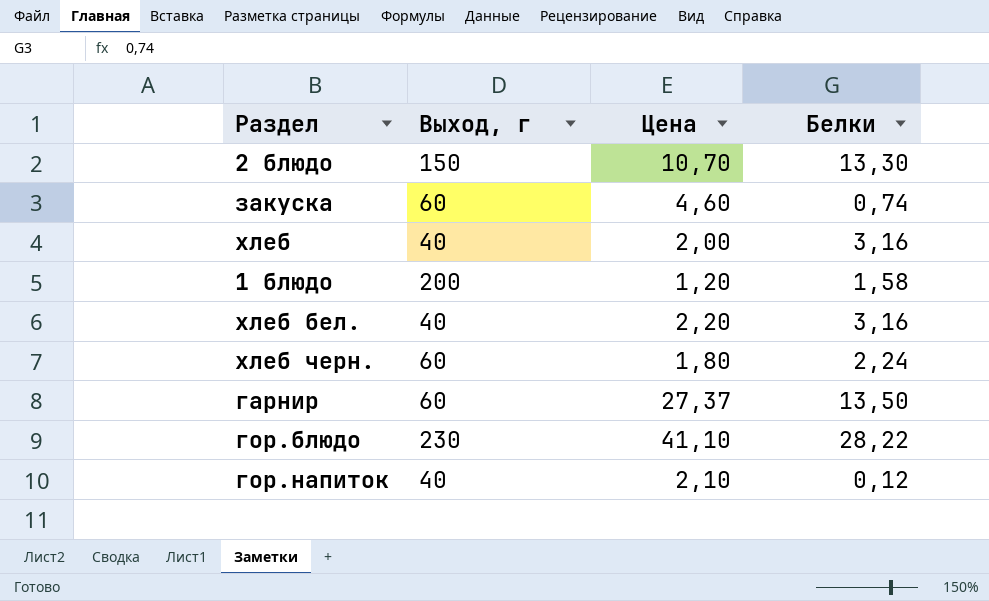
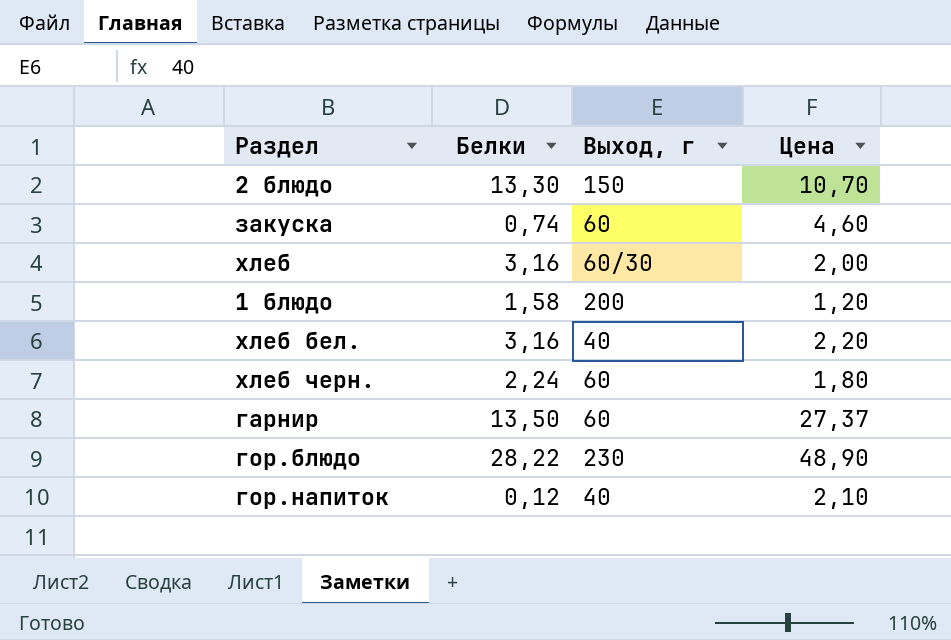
column Белки | position: 4 -> 2
хлеб | Выход, г: 40 -> 60/30
гор.блюдо | Цена: 41,10 -> 48,90

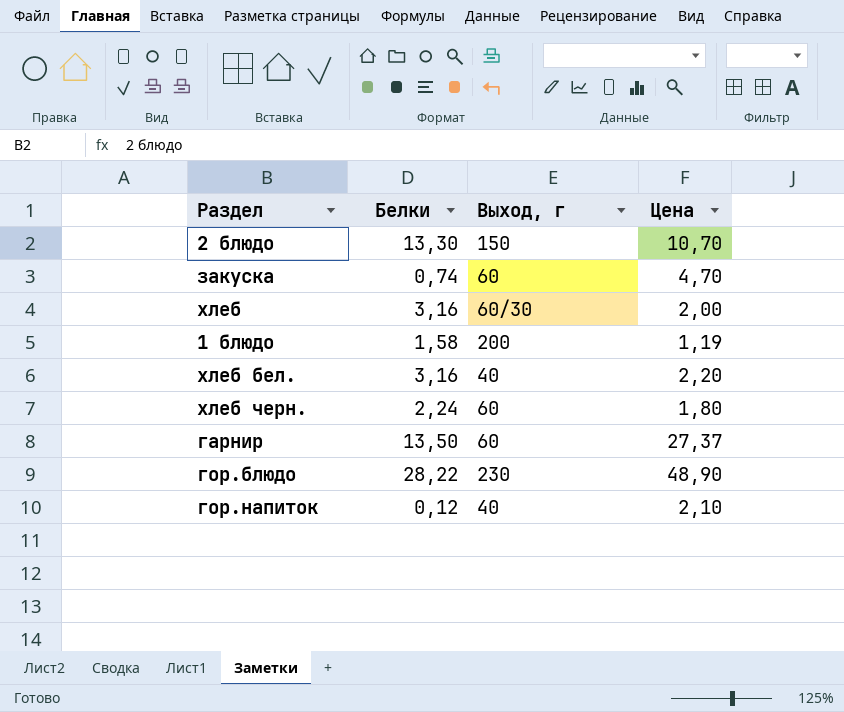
закуска | Цена: 4,60 -> 4,70
1 блюдо | Цена: 1,20 -> 1,19

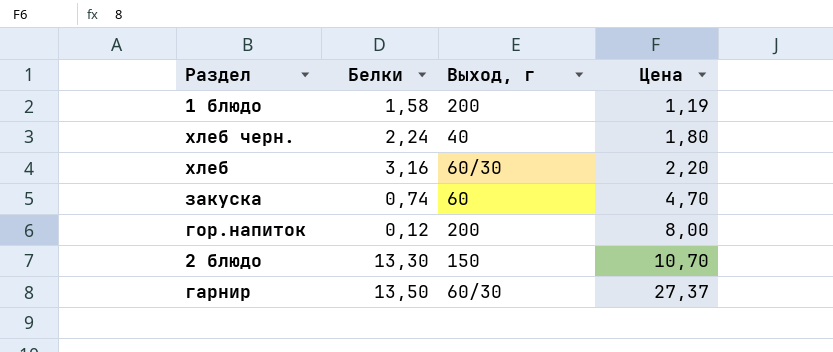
row order: none -> Цена ascending
row хлеб бел.: 3,16 | 40 | 2,20 -> none
row гор.блюдо: 28,22 | 230 | 48,90 -> none
хлеб черн. | Выход, г: 60 -> 40
хлеб | Цена: 2,00 -> 2,20
гор.напиток | Выход, г: 40 -> 200
гор.напиток | Цена: 2,10 -> 8,00
гарнир | Выход, г: 60 -> 60/30

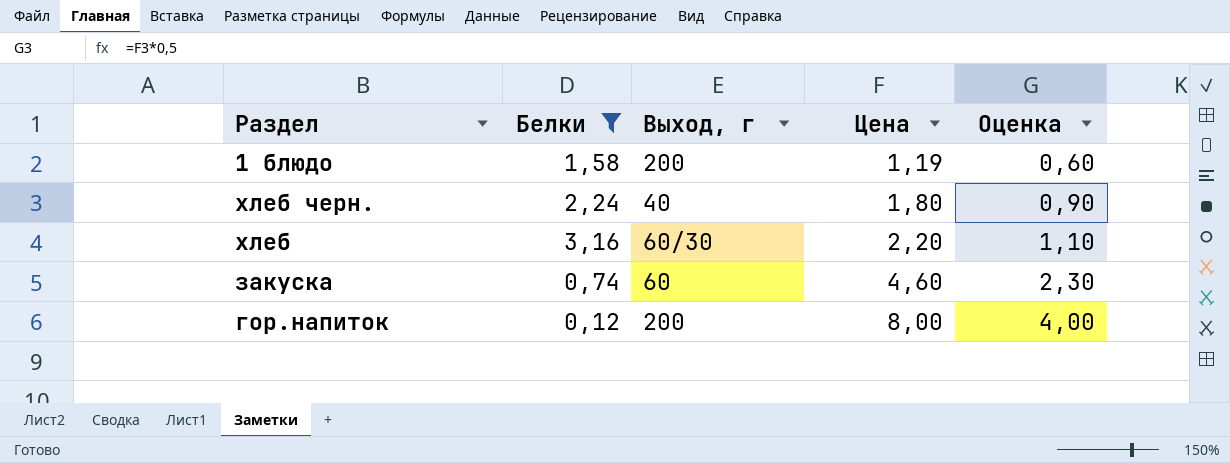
filter: none -> Белки <= 3,16
column Оценка | formula: none -> [Цена] * 0,5
закуска | Цена: 4,70 -> 4,60

